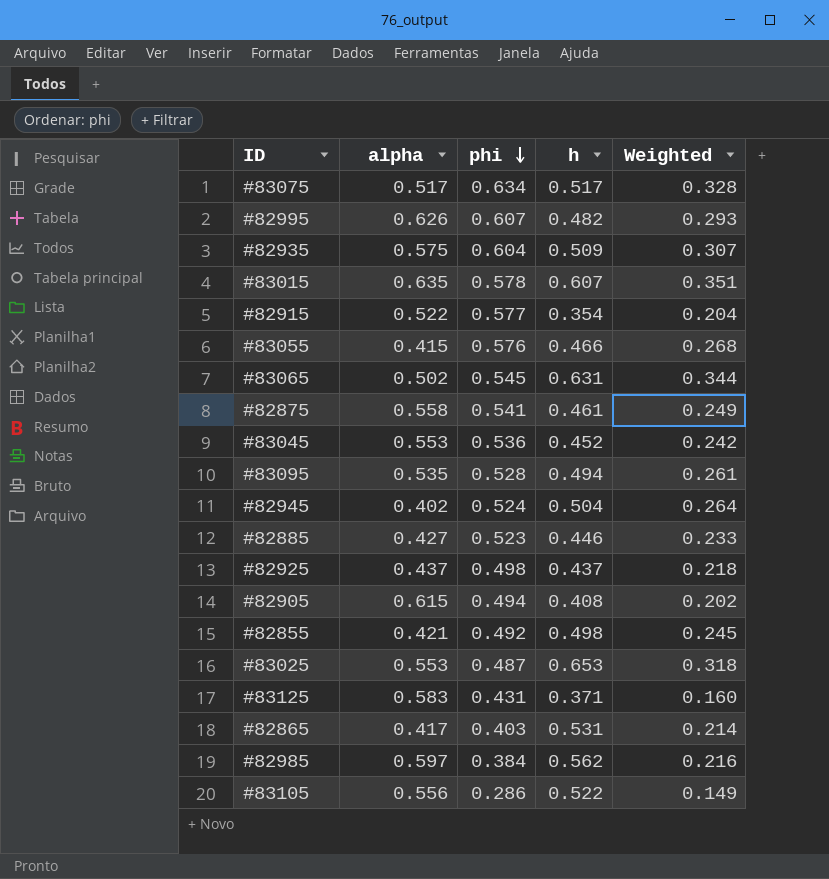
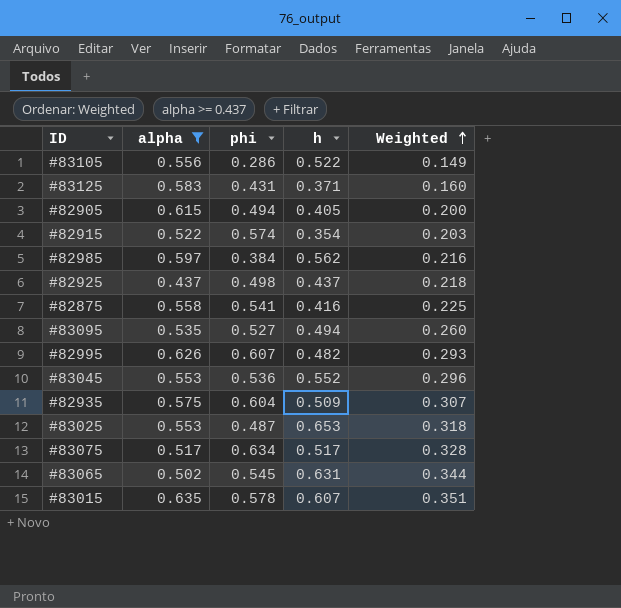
filter: none -> alpha >= 0.437
row order: phi descending -> Weighted ascending
#82905 | h: 0.408 -> 0.405
#82905 | Weighted: 0.202 -> 0.200
#82915 | phi: 0.577 -> 0.574
#82915 | Weighted: 0.204 -> 0.203
#82875 | h: 0.461 -> 0.416
#82875 | Weighted: 0.249 -> 0.225
#83095 | phi: 0.528 -> 0.527
#83095 | Weighted: 0.261 -> 0.260
#83045 | h: 0.452 -> 0.552
#83045 | Weighted: 0.242 -> 0.296

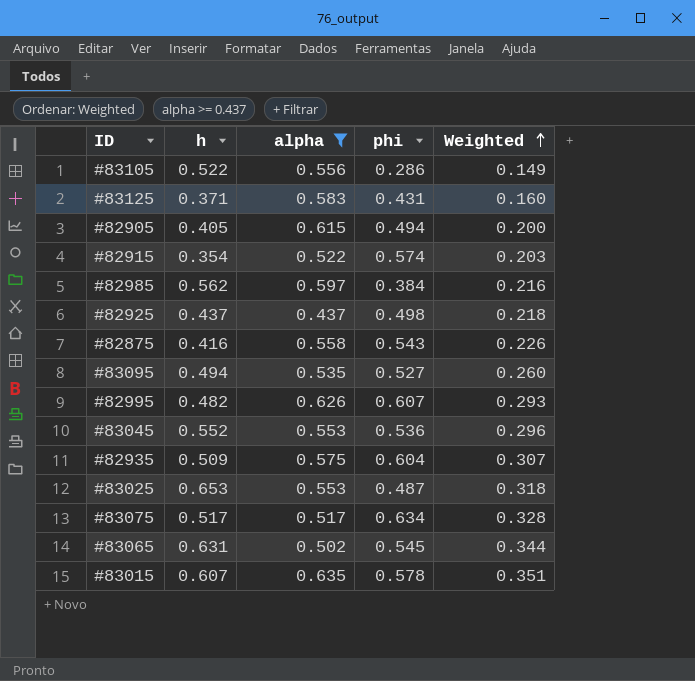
column h | position: 4 -> 2
#82875 | phi: 0.541 -> 0.543
#82875 | Weighted: 0.225 -> 0.226

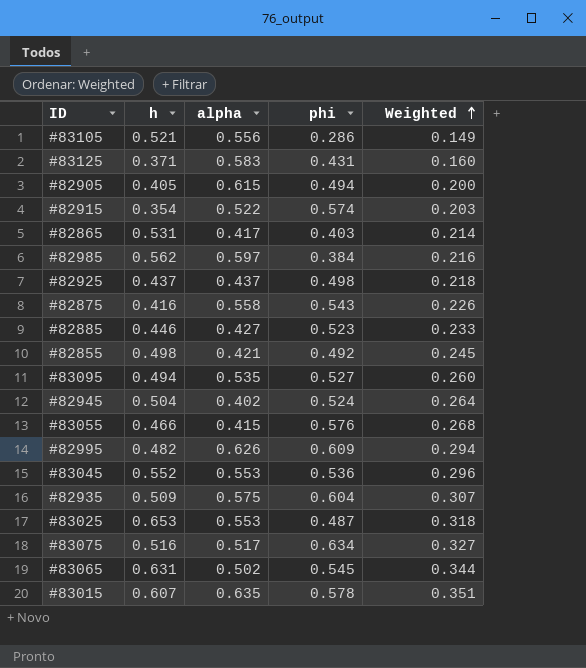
filter: alpha >= 0.437 -> none
#83105 | h: 0.522 -> 0.521
#82995 | phi: 0.607 -> 0.609
#82995 | Weighted: 0.293 -> 0.294
#83075 | h: 0.517 -> 0.516
#83075 | Weighted: 0.328 -> 0.327

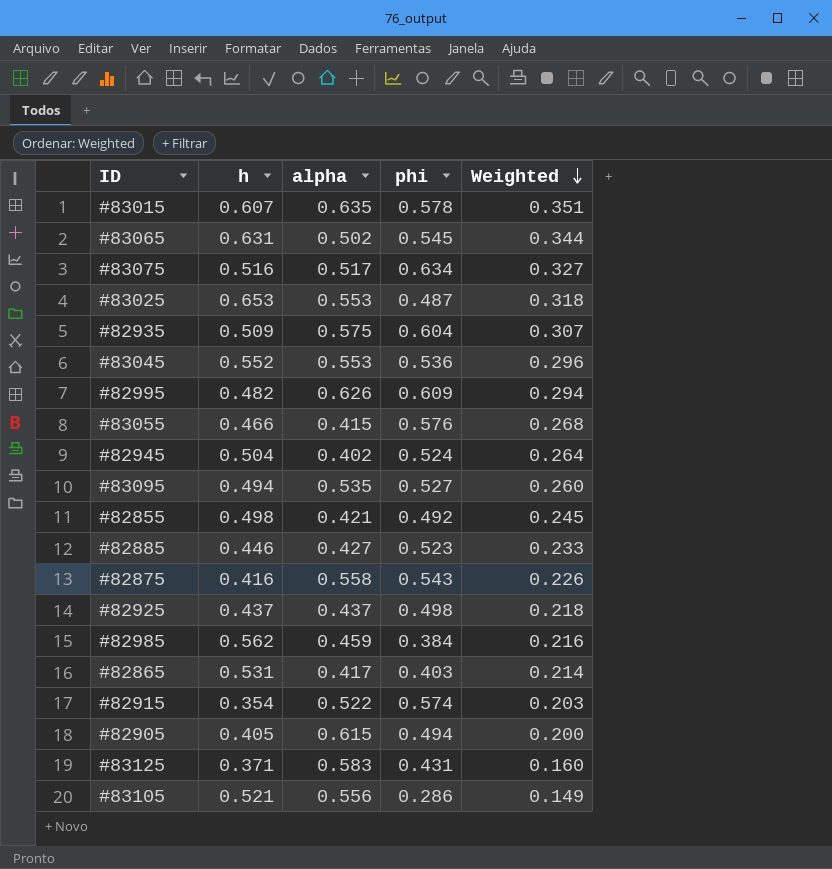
row order: Weighted ascending -> Weighted descending
#82985 | alpha: 0.597 -> 0.459

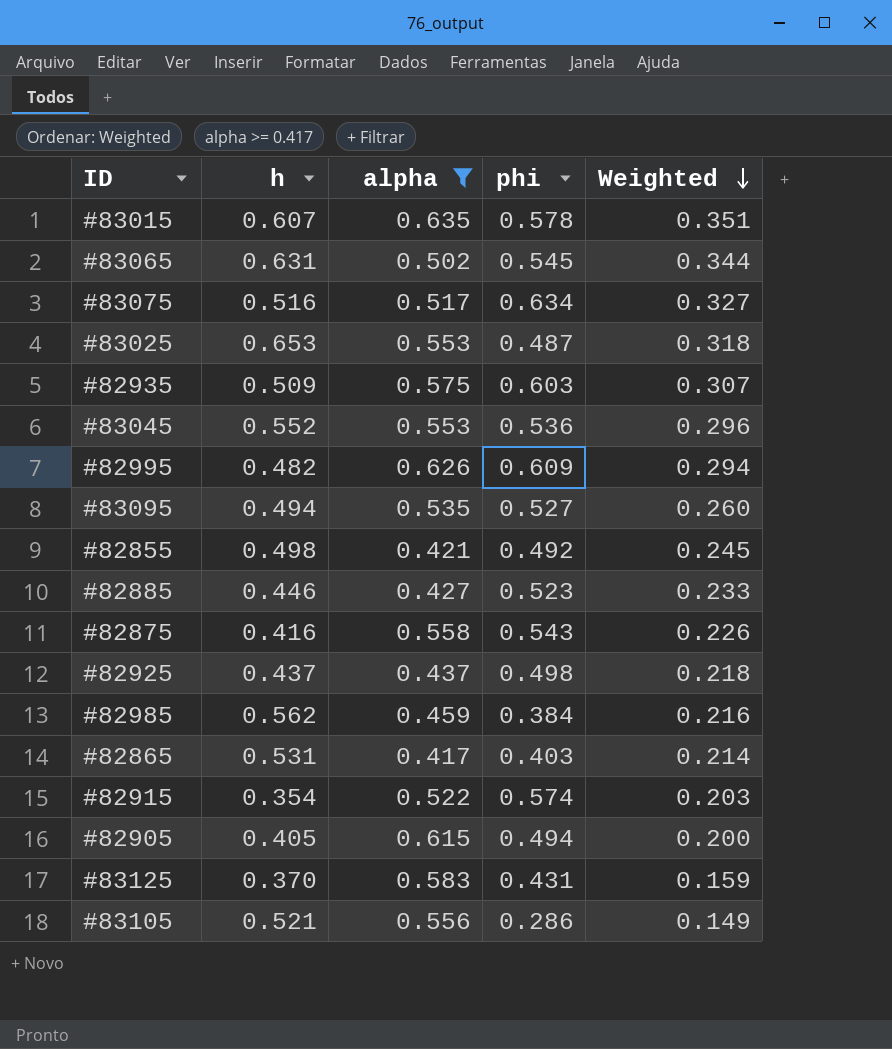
filter: none -> alpha >= 0.417
#82935 | phi: 0.604 -> 0.603
#83125 | h: 0.371 -> 0.370
#83125 | Weighted: 0.160 -> 0.159

